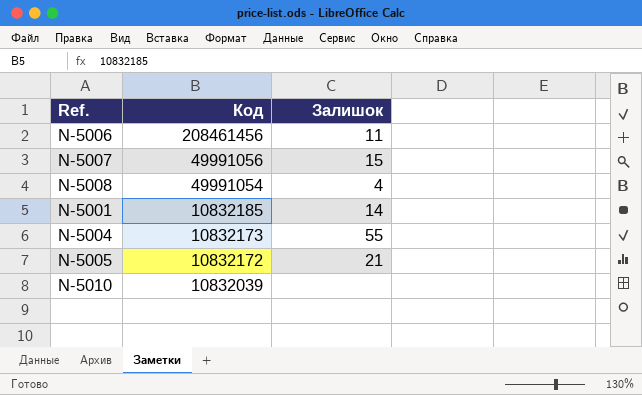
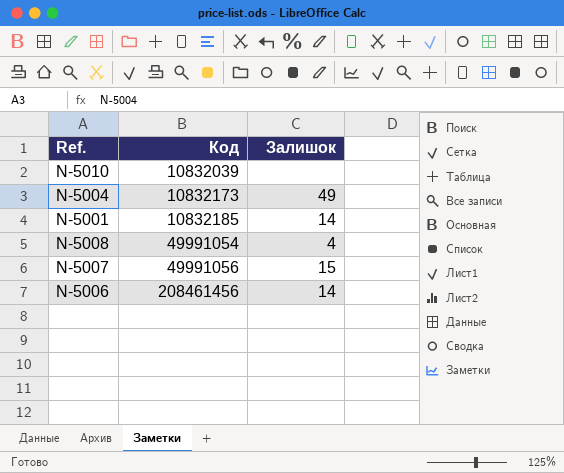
row order: Код descending -> Код ascending
row N-5005: 10832172 | 21 -> none
N-5004 | Залишок: 55 -> 49
N-5006 | Залишок: 11 -> 14

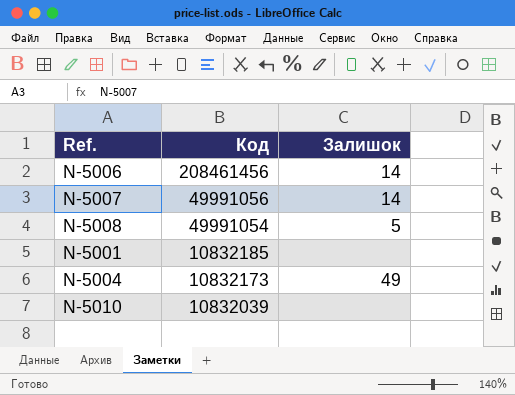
row order: Код ascending -> Код descending
N-5007 | Залишок: 15 -> 14
N-5008 | Залишок: 4 -> 5
N-5001 | Залишок: 14 -> none

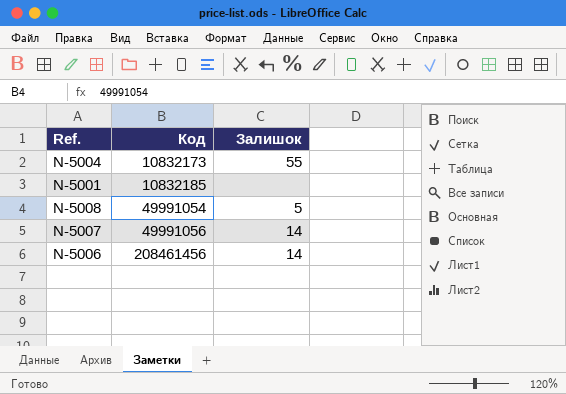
row order: Код descending -> Код ascending
row N-5010: 10832039 | none -> none
N-5004 | Залишок: 49 -> 55

